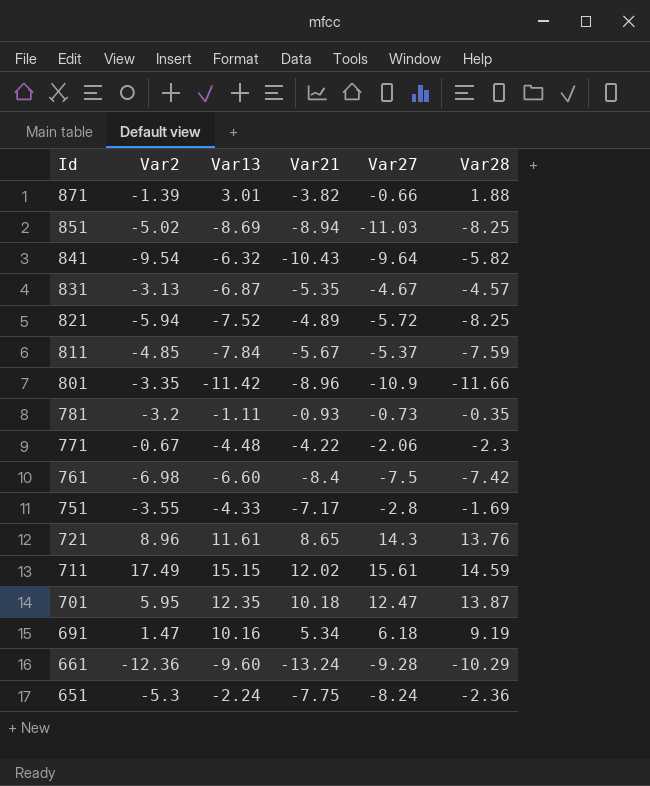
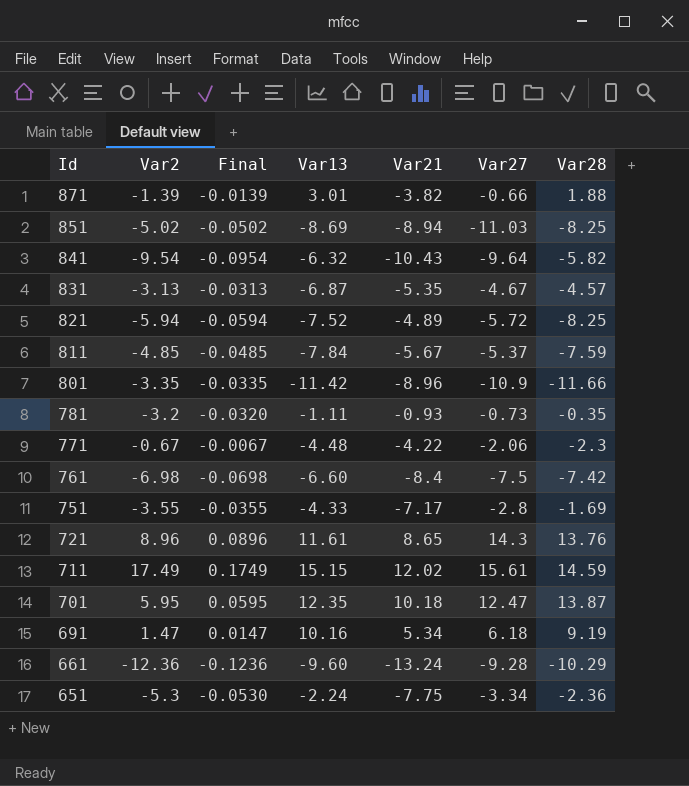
column Final | formula: none -> [Var2] * 0.01
651 | Var27: -8.24 -> -3.34

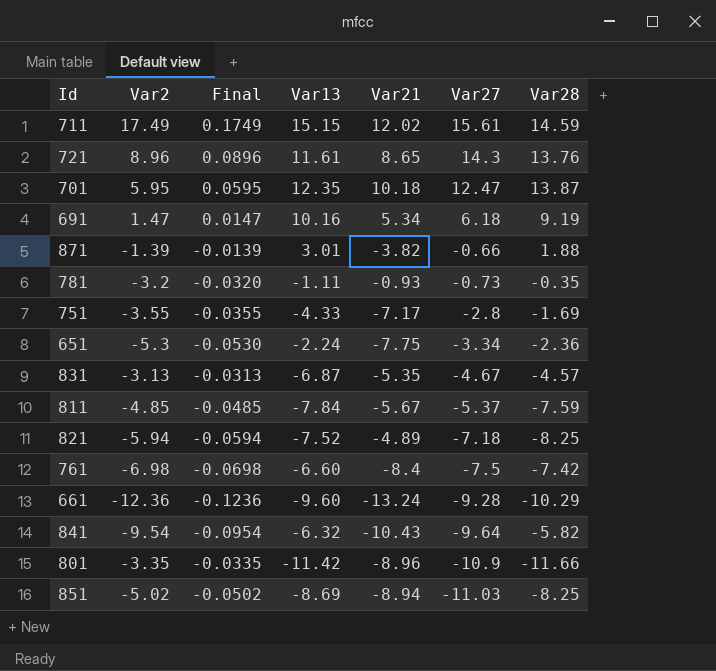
row order: Id descending -> Var27 descending
row 771: -0.67 | -0.0067 | -4.48 | -4.22 | -2.06 | -2.3 -> none
821 | Var27: -5.72 -> -7.18

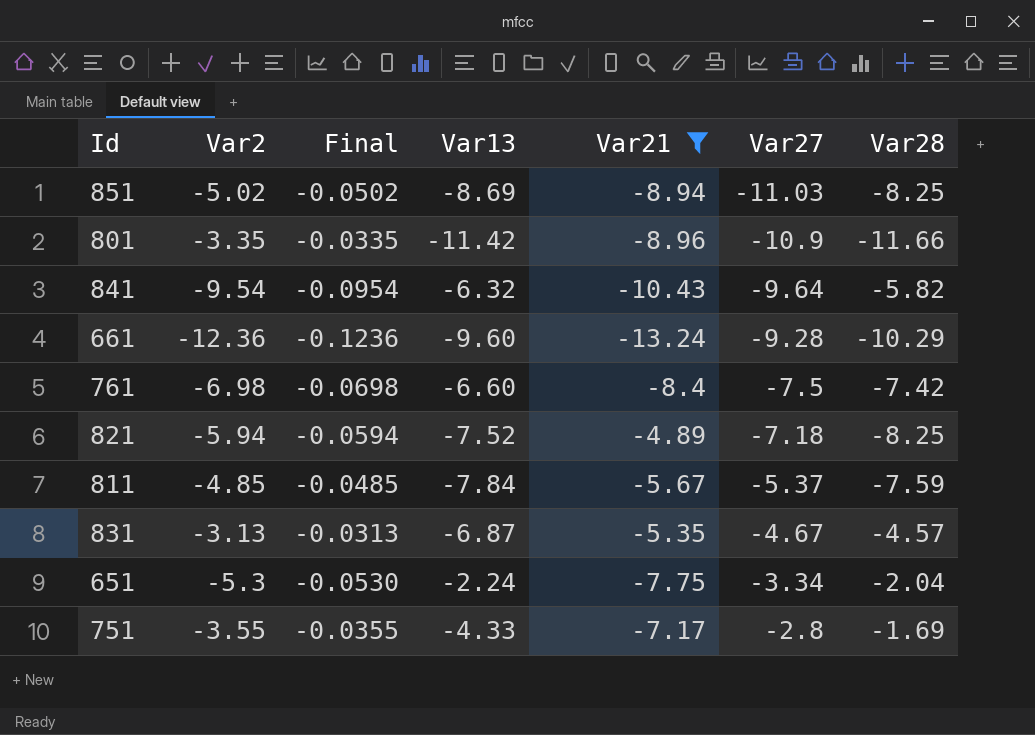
filter: none -> Var21 <= -4.89
row order: Var27 descending -> Var27 ascending
651 | Var28: -2.36 -> -2.04

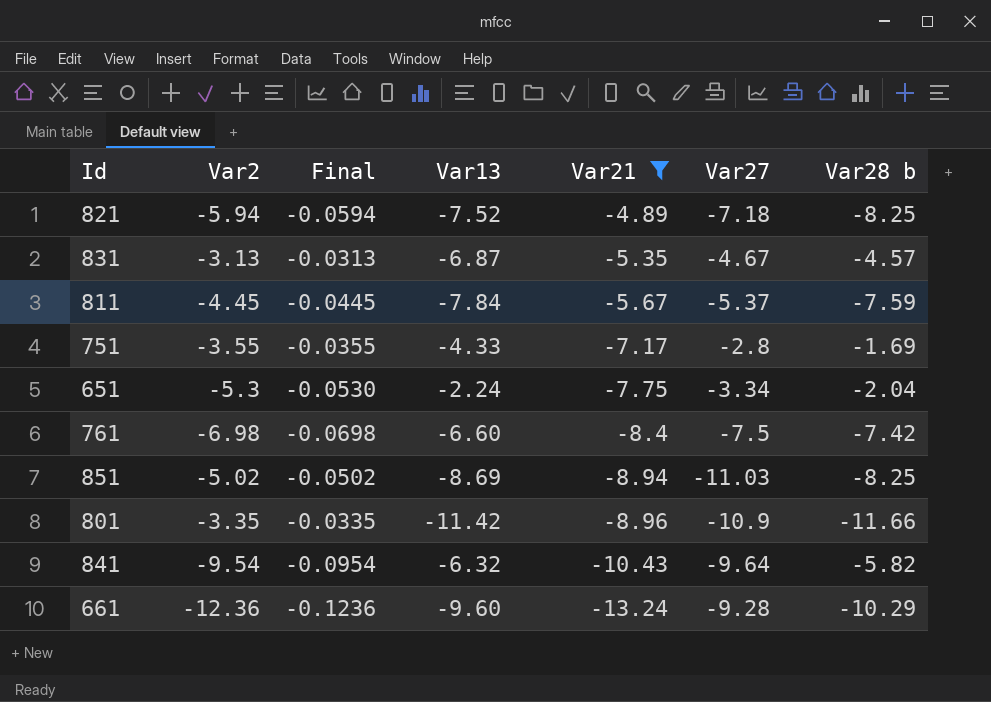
row order: Var27 ascending -> Var21 descending
column name: Var28 -> Var28 b
811 | Var2: -4.85 -> -4.45
811 | Final: -0.0485 -> -0.0445

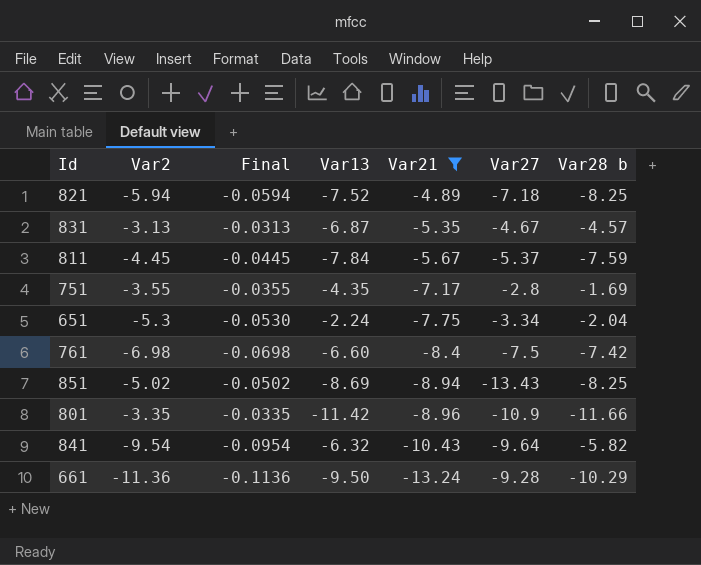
751 | Var13: -4.33 -> -4.35
851 | Var27: -11.03 -> -13.43
661 | Var2: -12.36 -> -11.36
661 | Final: -0.1236 -> -0.1136
661 | Var13: -9.60 -> -9.50

